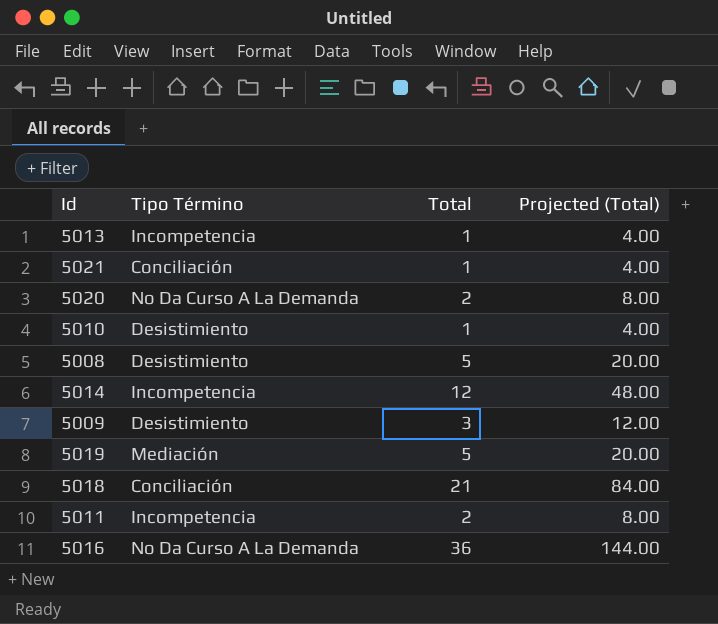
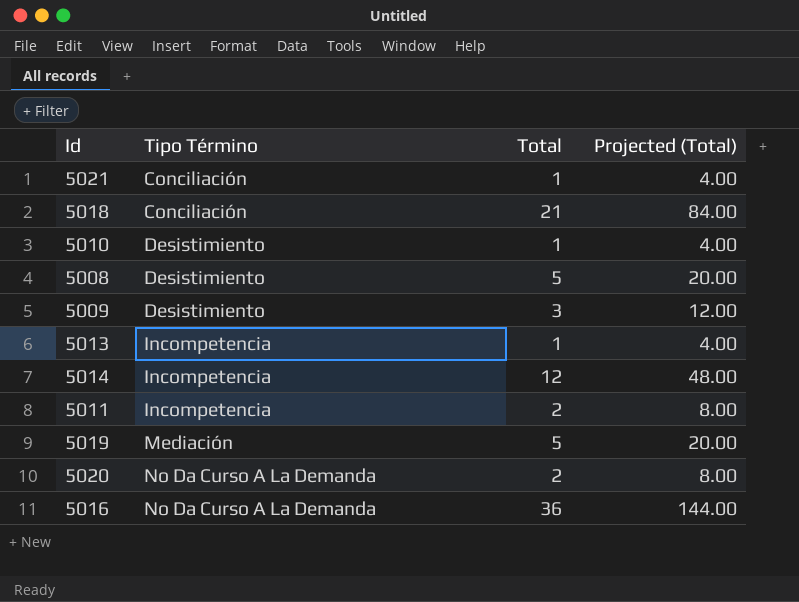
row order: none -> Tipo Término ascending

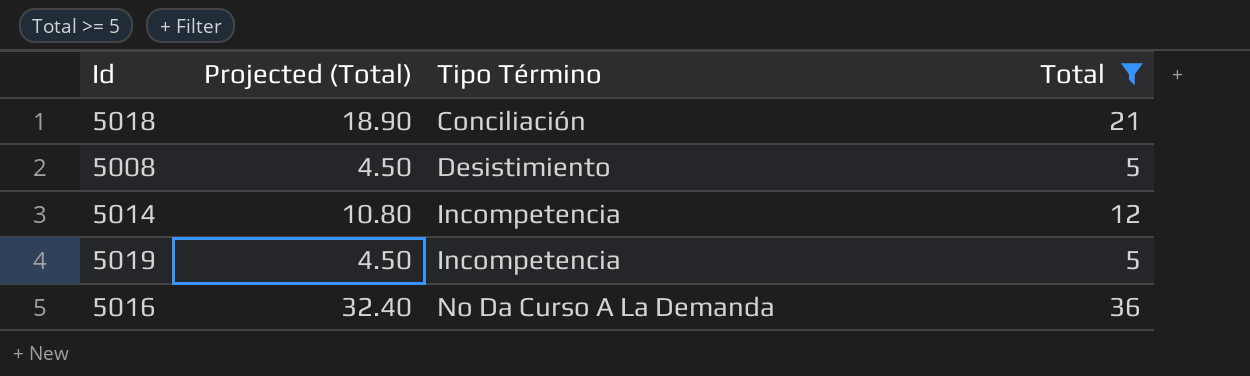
filter: none -> Total >= 5
column Projected (Total) | formula: [Total] * 4 -> [Total] * 0.9
column Projected (Total) | position: 4 -> 2
5019 | Tipo Término: Mediación -> Incompetencia

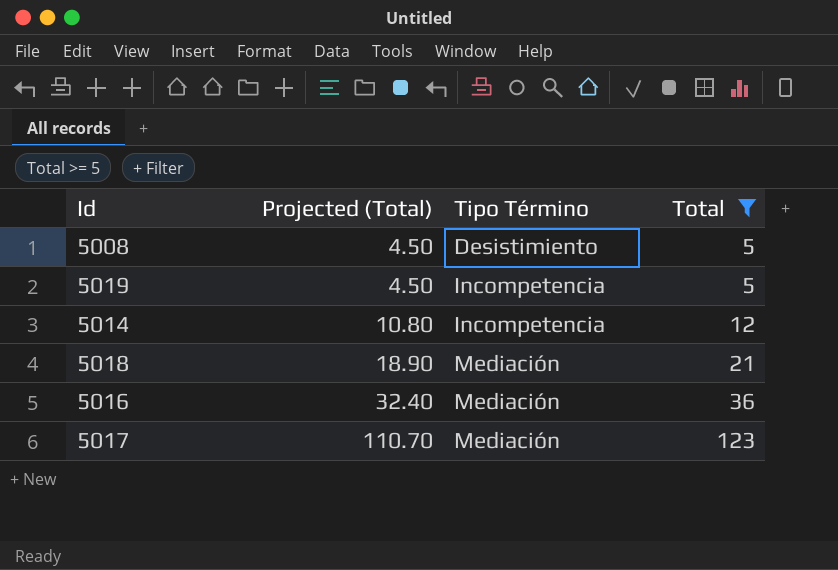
row order: Tipo Término ascending -> Projected (Total) ascending
5018 | Tipo Término: Conciliación -> Mediación
5016 | Tipo Término: No Da Curso A La Demanda -> Mediación
row 5017: none -> 110.70 | Mediación | 123

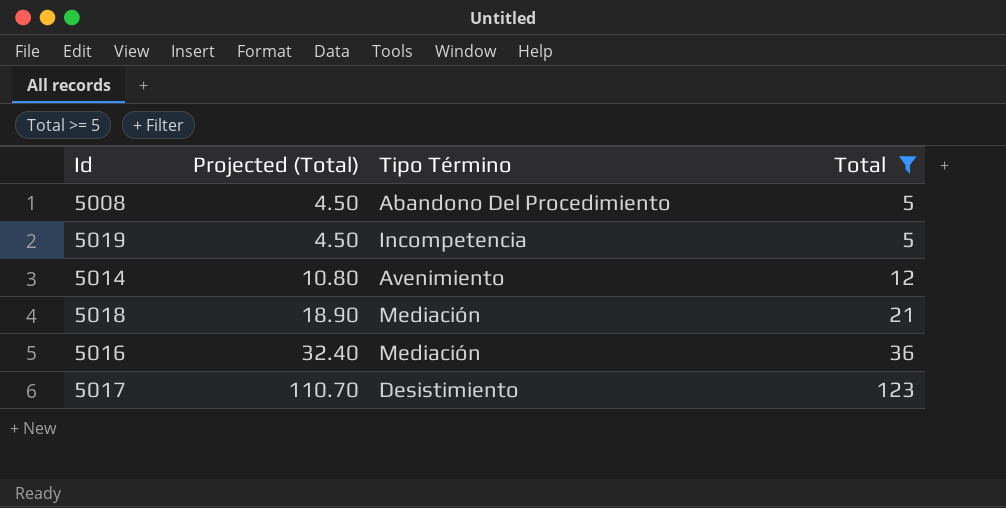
5008 | Tipo Término: Desistimiento -> Abandono Del Procedimiento
5014 | Tipo Término: Incompetencia -> Avenimiento
5017 | Tipo Término: Mediación -> Desistimiento

